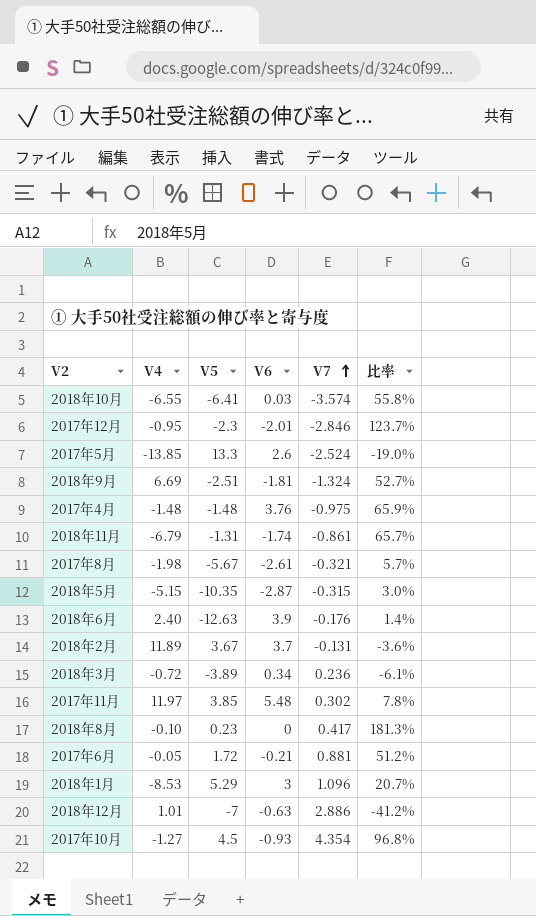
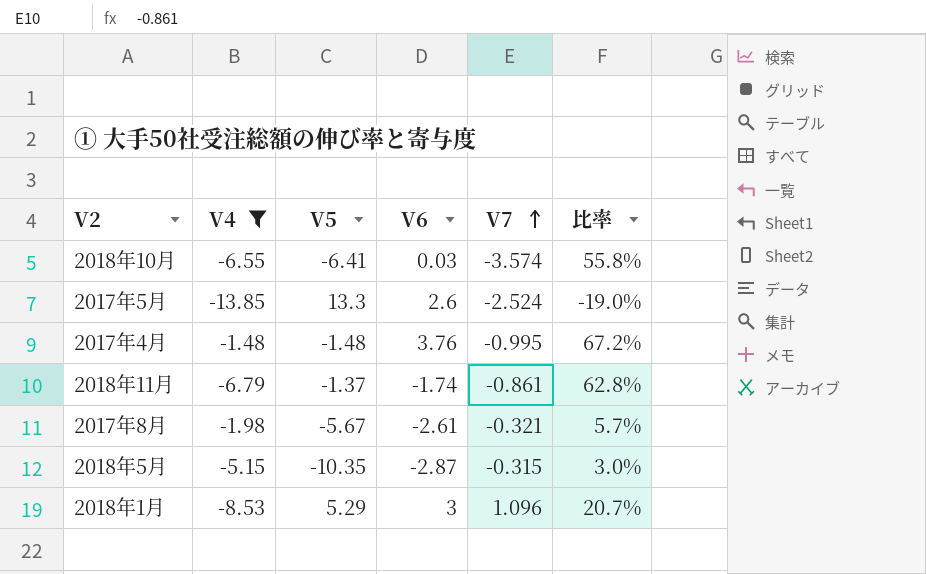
filter: none -> V4 <= -1.48
2017年4月 | V7: -0.975 -> -0.995
2017年4月 | 比率: 65.9% -> 67.2%
2018年11月 | V5: -1.31 -> -1.37
2018年11月 | 比率: 65.7% -> 62.8%

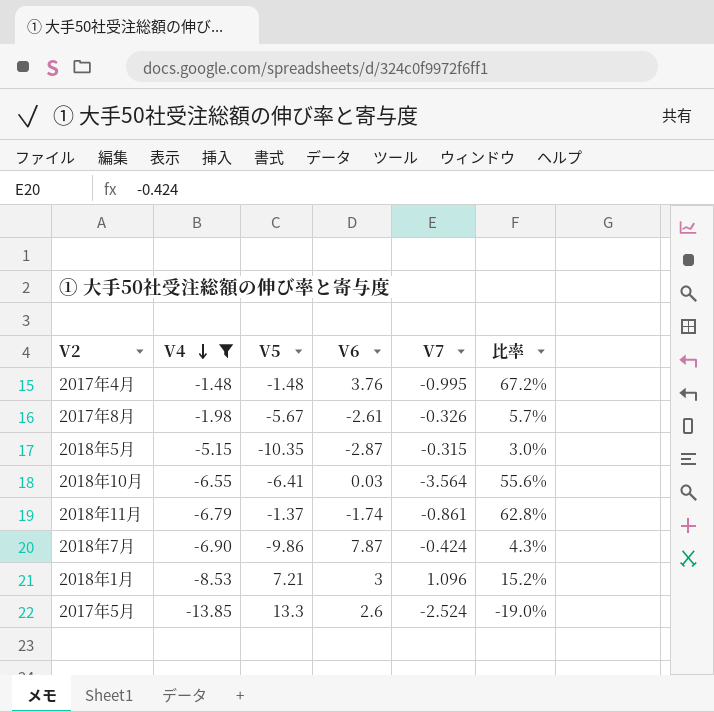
row order: V7 ascending -> V4 descending
2017年8月 | V7: -0.321 -> -0.326
2018年10月 | V7: -3.574 -> -3.564
2018年10月 | 比率: 55.8% -> 55.6%
row 2018年7月: none -> -6.90 | -9.86 | 7.87 | -0.424 | 4.3%
2018年1月 | V5: 5.29 -> 7.21
2018年1月 | 比率: 20.7% -> 15.2%

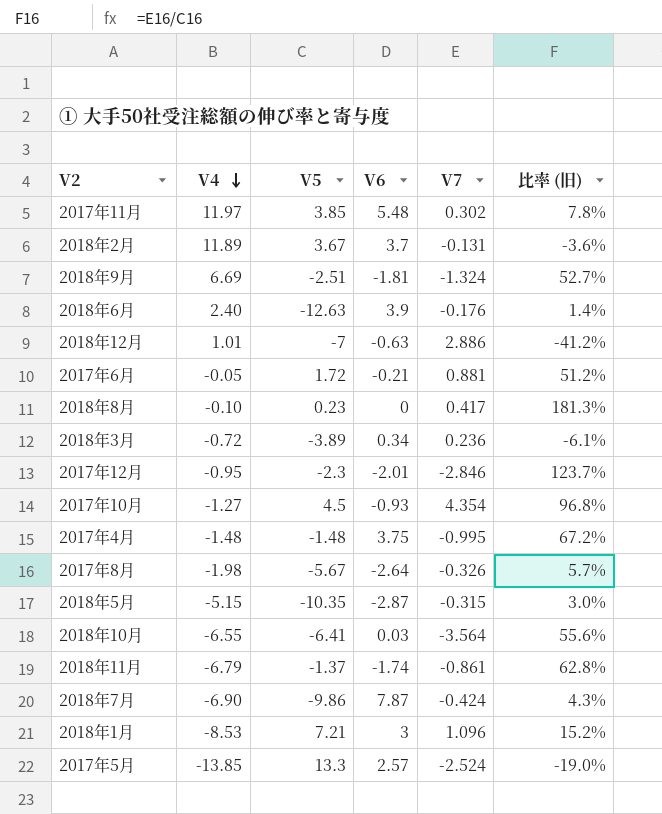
filter: V4 <= -1.48 -> none
column name: 比率 -> 比率 (旧)
2017年4月 | V6: 3.76 -> 3.75
2017年8月 | V6: -2.61 -> -2.64
2017年5月 | V6: 2.6 -> 2.57

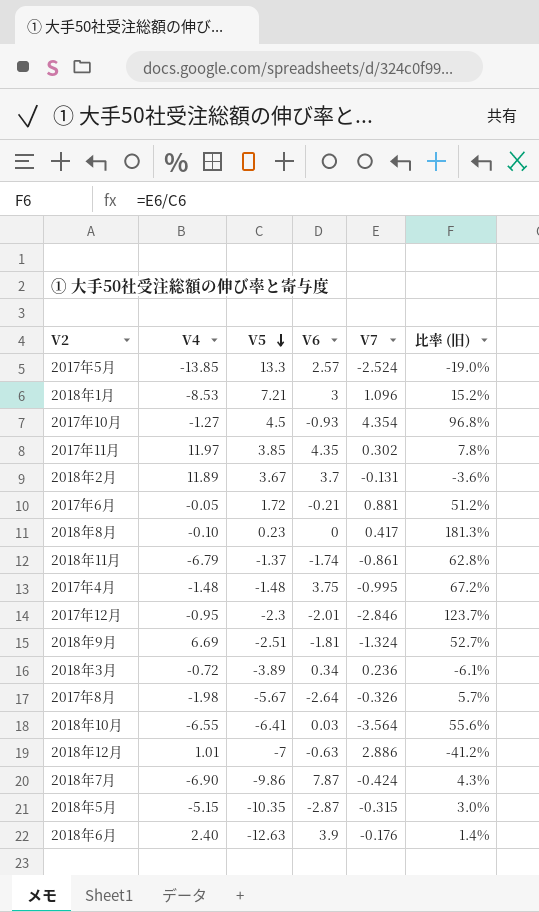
row order: V4 descending -> V5 descending
2017年11月 | V6: 5.48 -> 4.35

